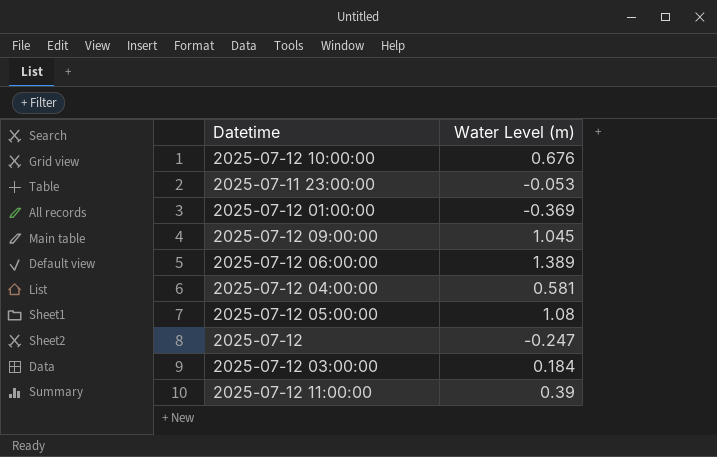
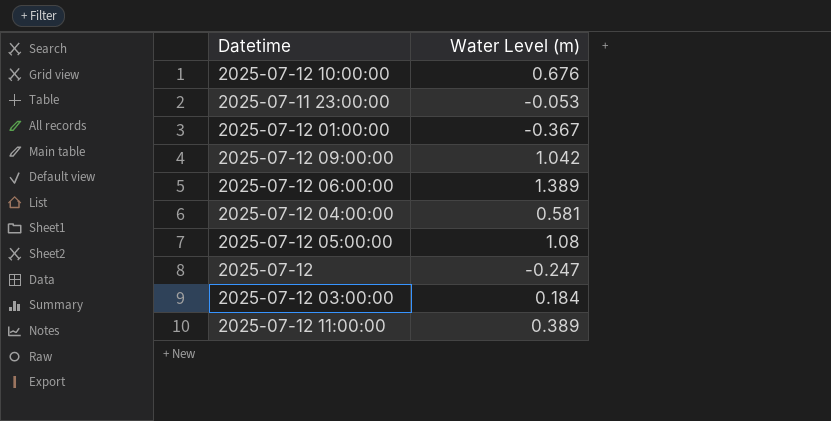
2025-07-12 01:00:00 | Water Level (m): -0.369 -> -0.367
2025-07-12 09:00:00 | Water Level (m): 1.045 -> 1.042
2025-07-12 11:00:00 | Water Level (m): 0.39 -> 0.389

